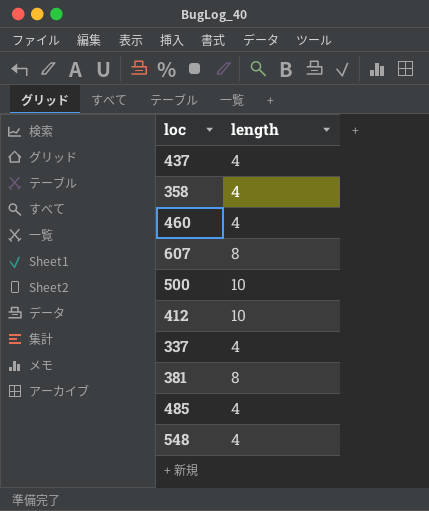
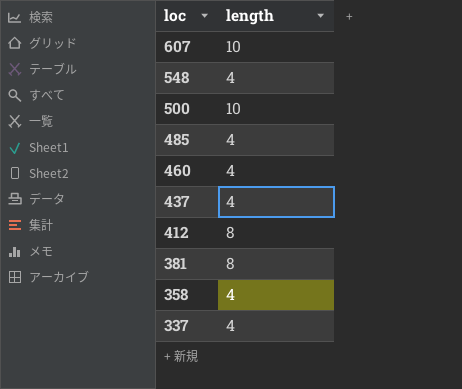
row order: none -> loc descending
607 | length: 8 -> 10
412 | length: 10 -> 8

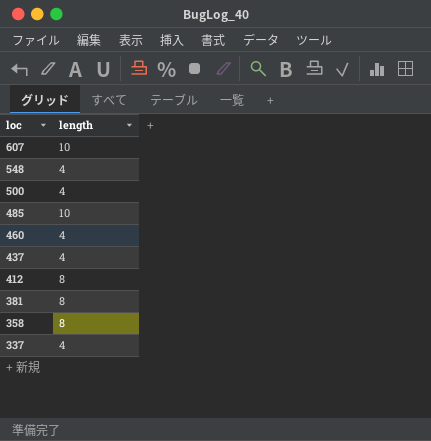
500 | length: 10 -> 4
485 | length: 4 -> 10
358 | length: 4 -> 8

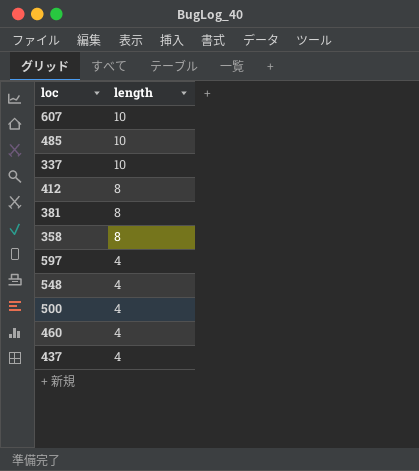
row order: loc descending -> length descending
337 | length: 4 -> 10
row 597: none -> 4

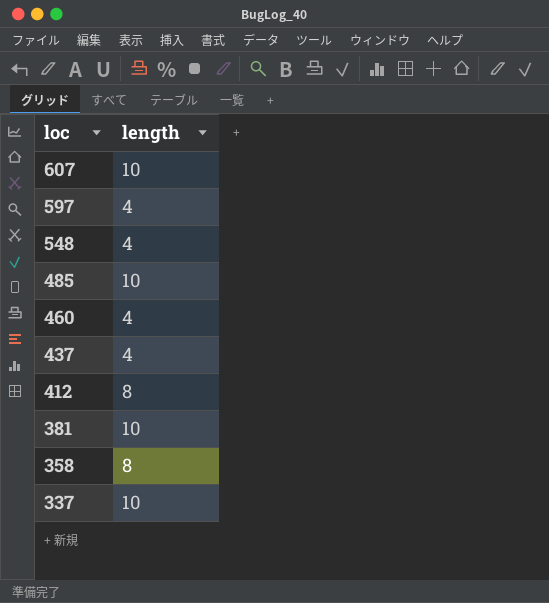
row order: length descending -> loc descending
row 500: 4 -> none
381 | length: 8 -> 10

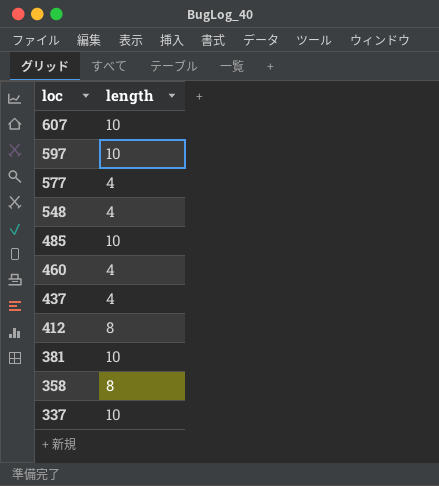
597 | length: 4 -> 10
row 577: none -> 4

